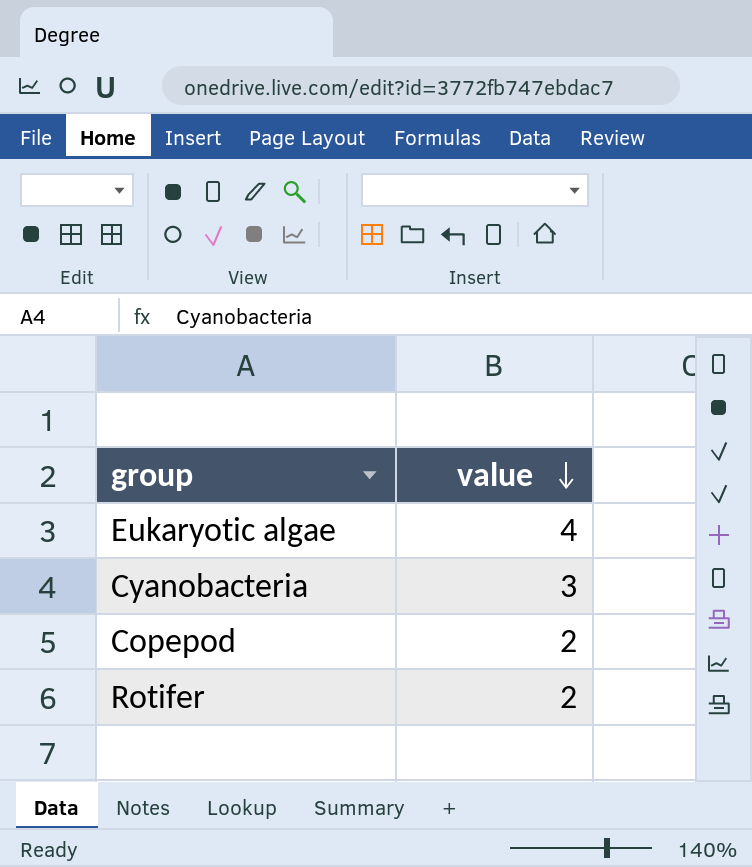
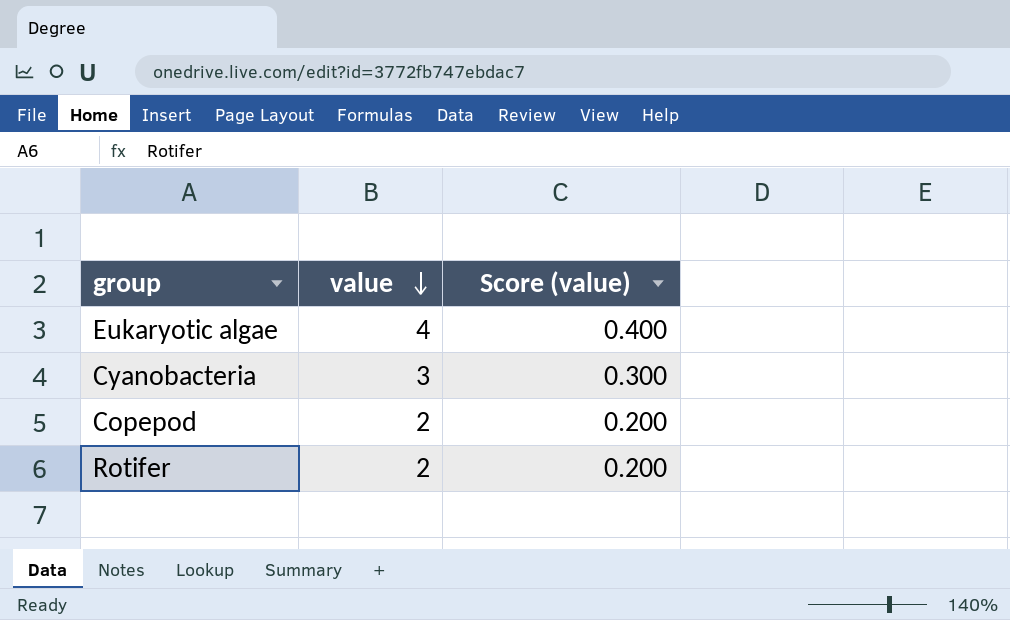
column Score (value) | formula: none -> [value] * 0.1

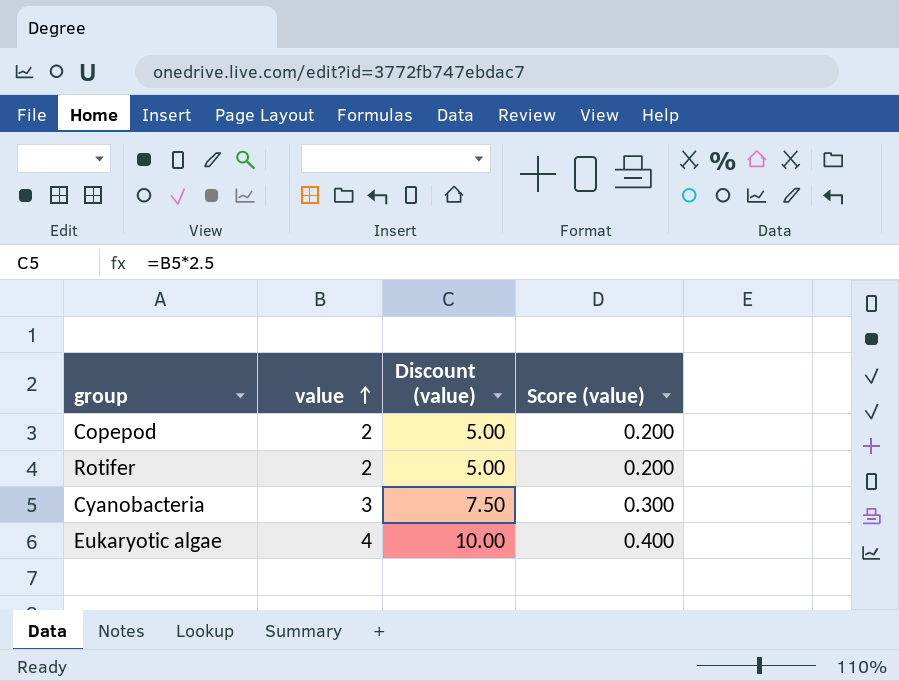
row order: value descending -> value ascending
column Discount (value) | formula: none -> [value] * 2.5

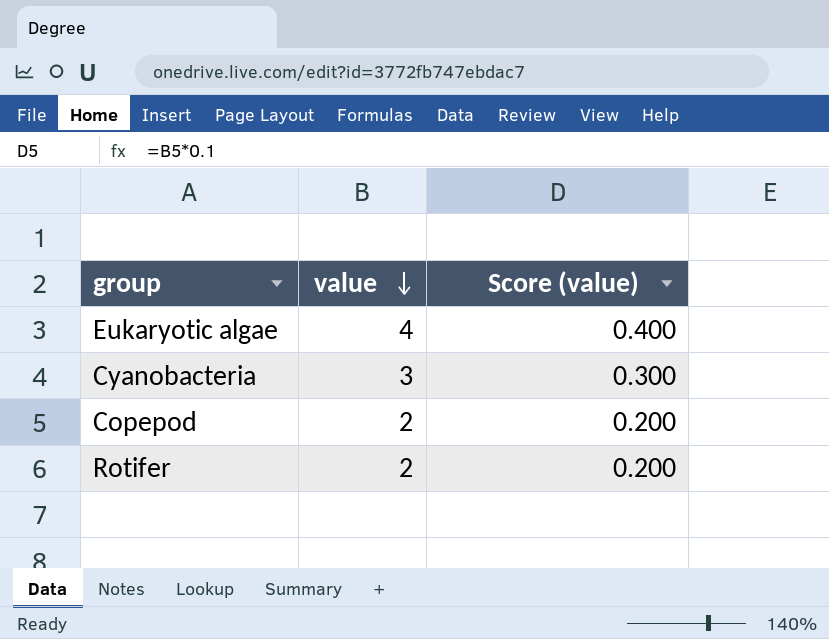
row order: value ascending -> value descending
column Discount (value) | formula: [value] * 2.5 -> none

